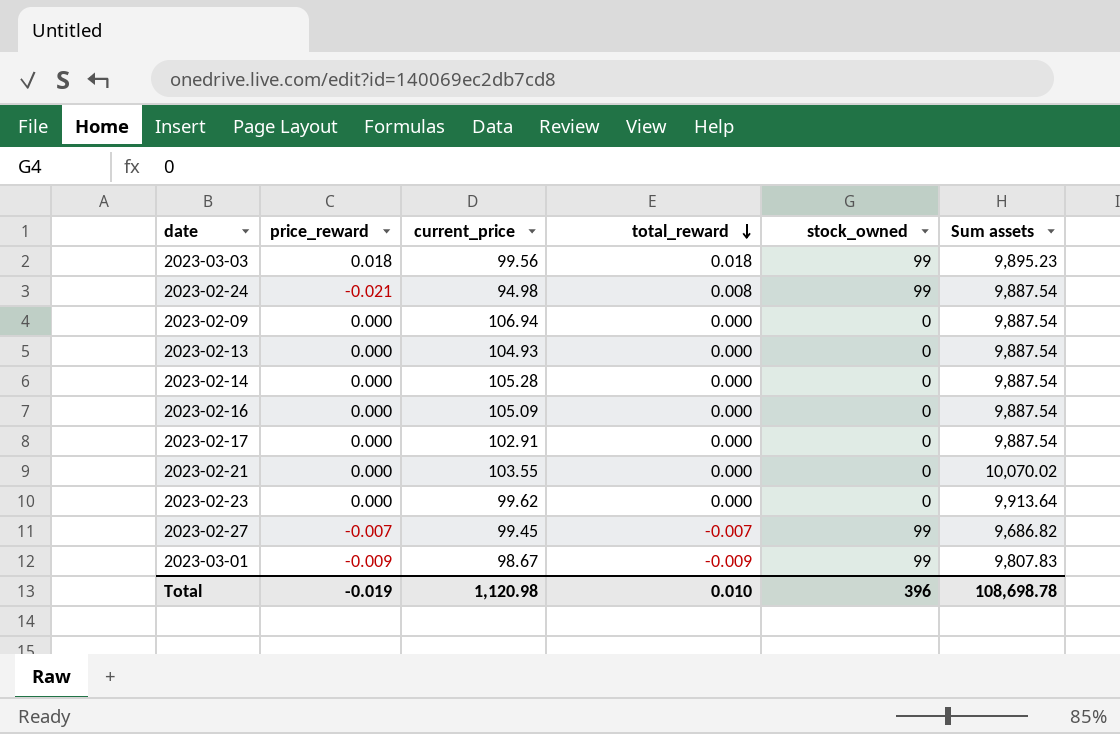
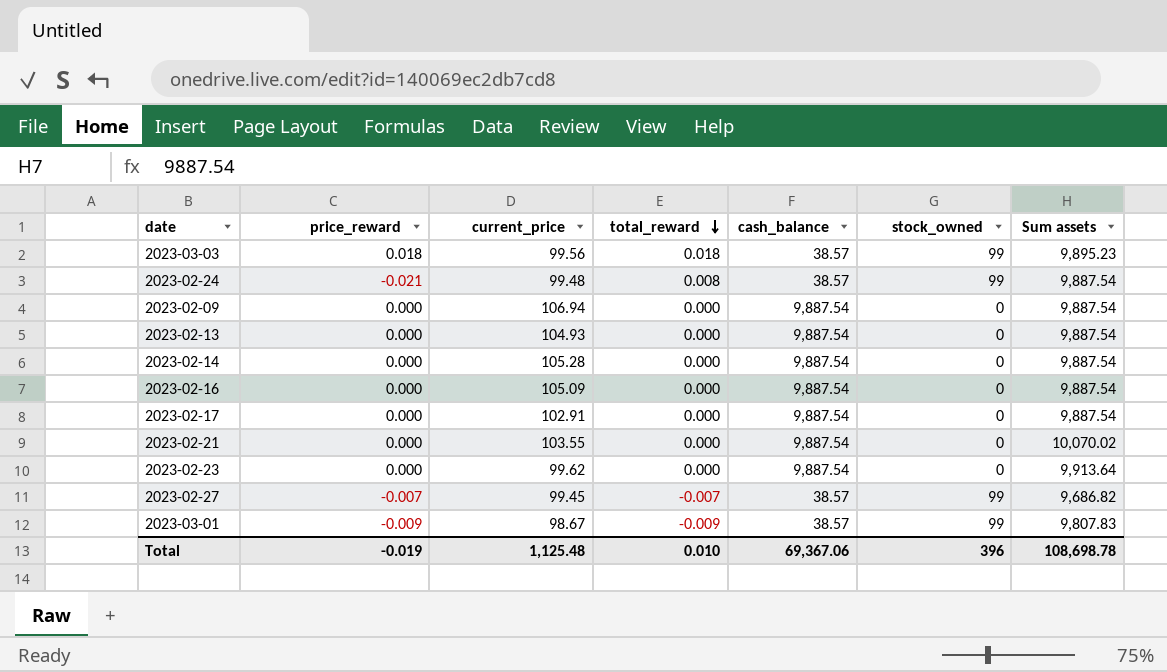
column cash_balance | position: none -> 5
2023-02-24 | current_price: 94.98 -> 99.48
Total | current_price: 1,120.98 -> 1,125.48

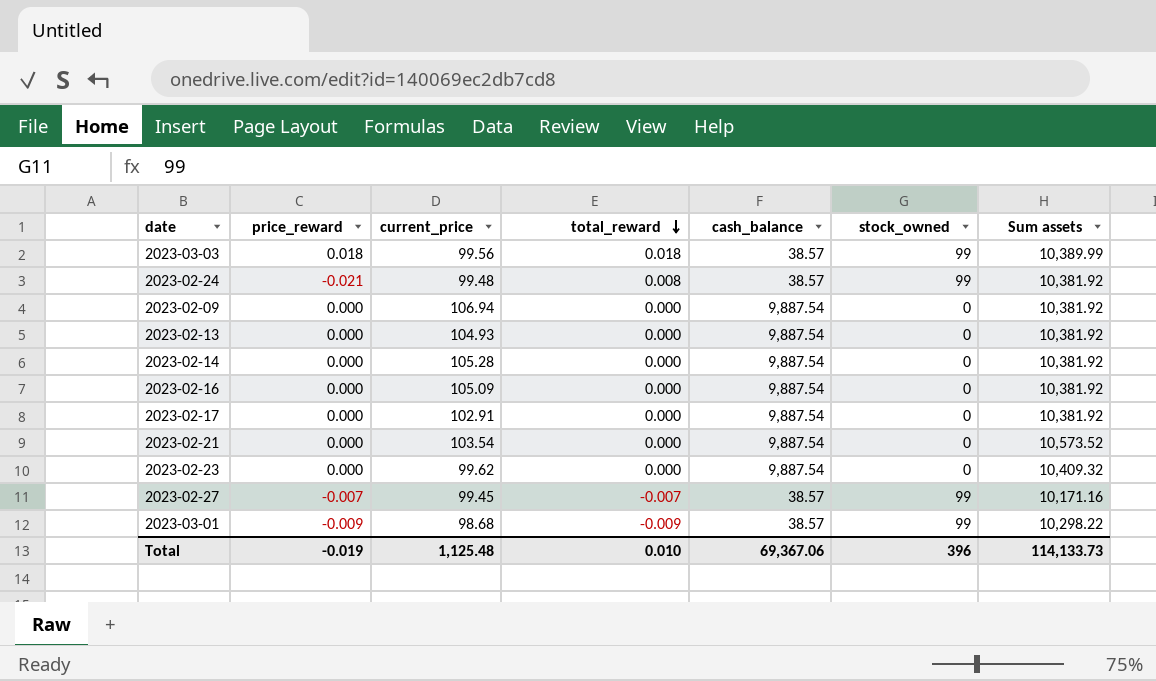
2023-03-03 | Sum assets: 9,895.23 -> 10,389.99
2023-02-24 | Sum assets: 9,887.54 -> 10,381.92
2023-02-09 | Sum assets: 9,887.54 -> 10,381.92
2023-02-13 | Sum assets: 9,887.54 -> 10,381.92
2023-02-14 | Sum assets: 9,887.54 -> 10,381.92
2023-02-16 | Sum assets: 9,887.54 -> 10,381.92
2023-02-17 | Sum assets: 9,887.54 -> 10,381.92
2023-02-21 | current_price: 103.55 -> 103.54
2023-02-21 | Sum assets: 10,070.02 -> 10,573.52
2023-02-23 | Sum assets: 9,913.64 -> 10,409.32
2023-02-27 | Sum assets: 9,686.82 -> 10,171.16
2023-03-01 | current_price: 98.67 -> 98.68
2023-03-01 | Sum assets: 9,807.83 -> 10,298.22
Total | Sum assets: 108,698.78 -> 114,133.73

